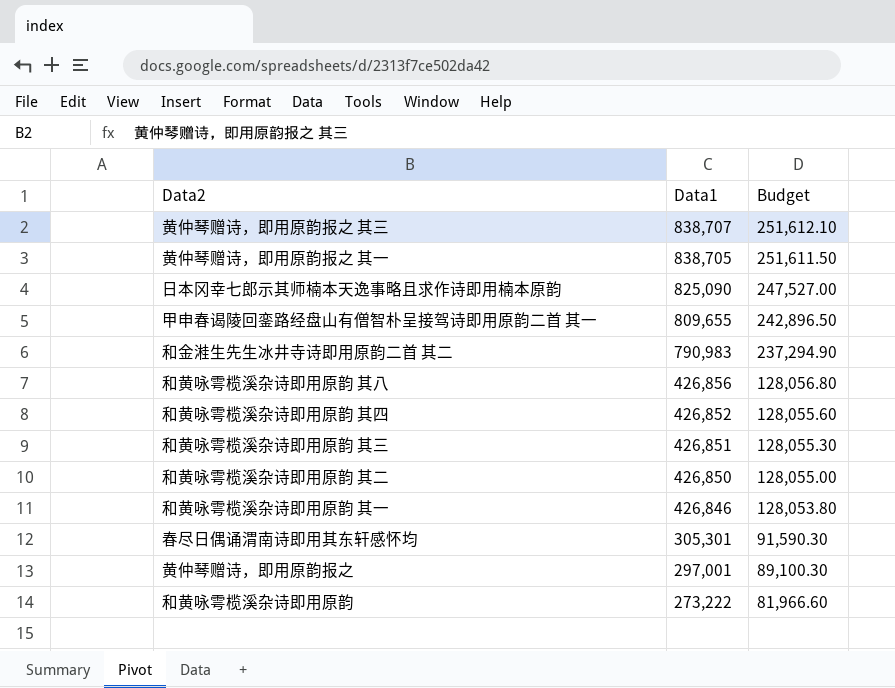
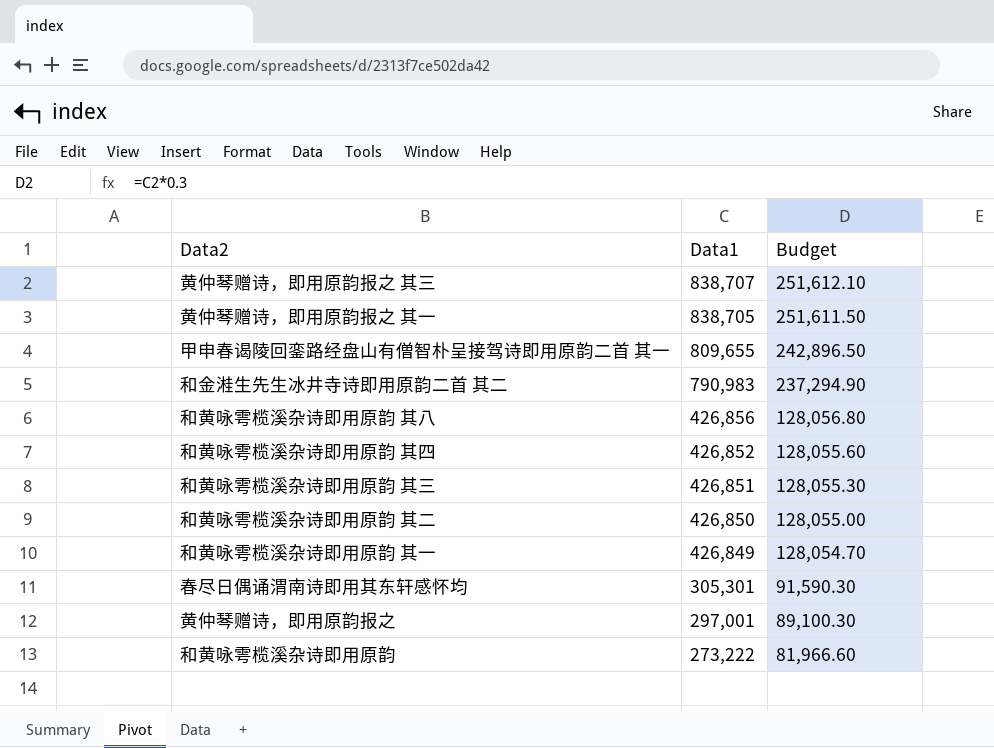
row 日本冈幸七郎示其师楠本天逸事略且求作诗即用楠本原韵: 825,090 | 247,527.00 -> none
和黄咏雩榄溪杂诗即用原韵 其一 | Data1: 426,846 -> 426,849
和黄咏雩榄溪杂诗即用原韵 其一 | Budget: 128,053.80 -> 128,054.70

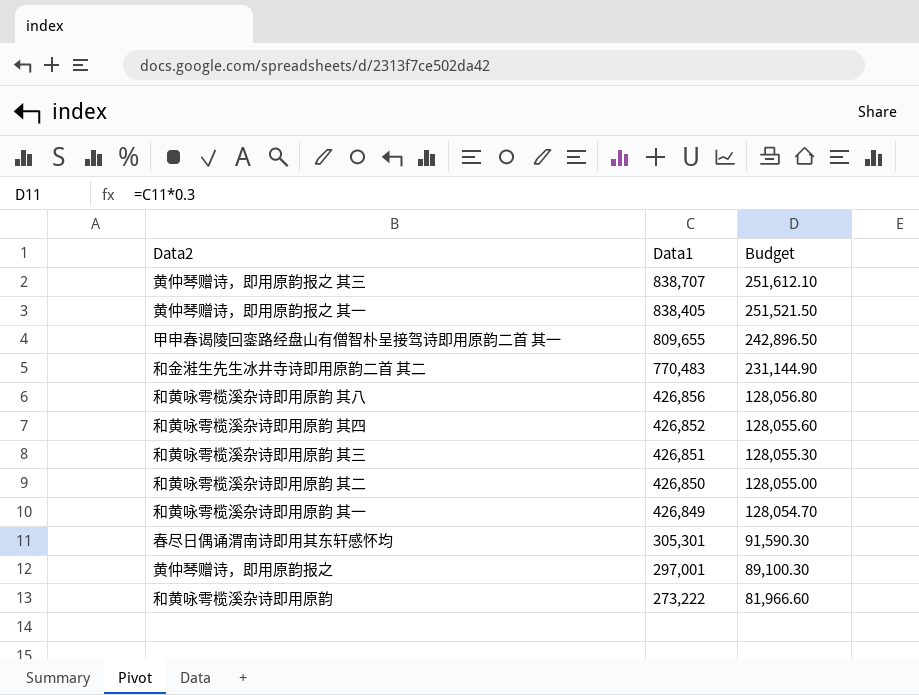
黄仲琴赠诗，即用原韵报之 其一 | Data1: 838,705 -> 838,405
黄仲琴赠诗，即用原韵报之 其一 | Budget: 251,611.50 -> 251,521.50
和金溎生先生冰井寺诗即用原韵二首 其二 | Data1: 790,983 -> 770,483
和金溎生先生冰井寺诗即用原韵二首 其二 | Budget: 237,294.90 -> 231,144.90

